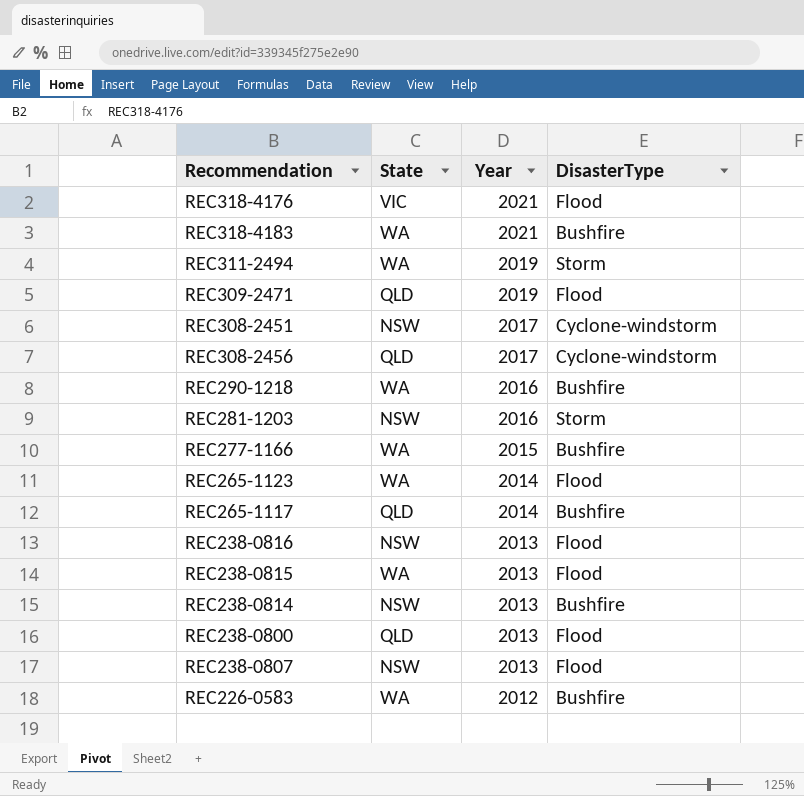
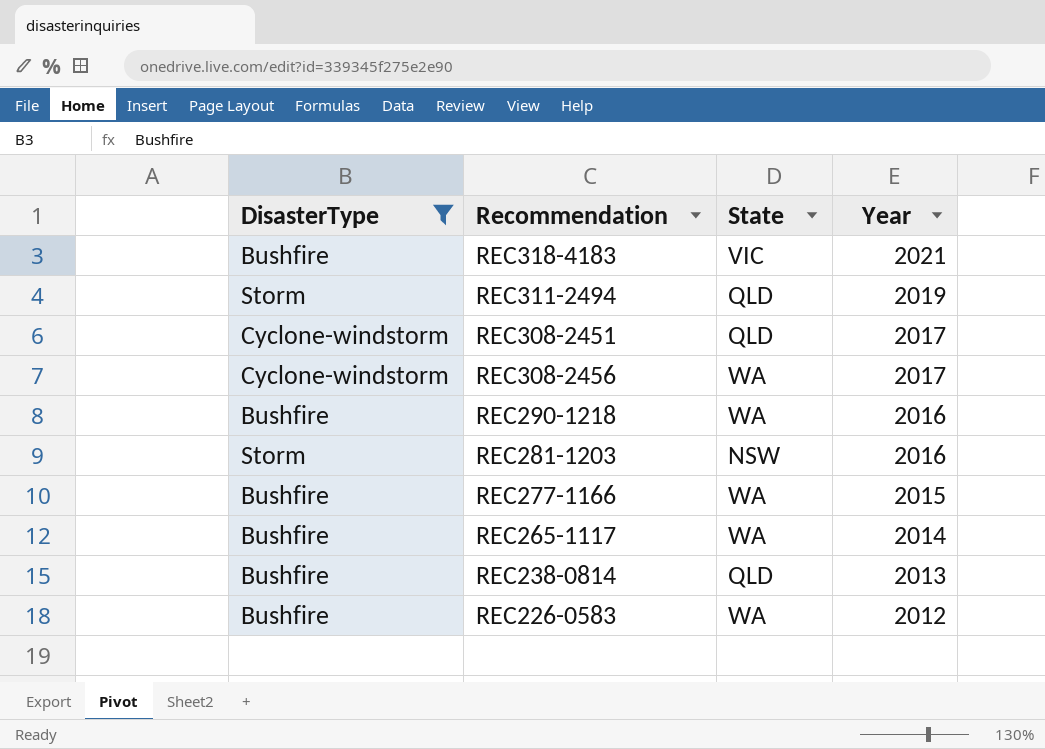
filter: none -> DisasterType != Flood
column DisasterType | position: 4 -> 1
REC318-4183 | State: WA -> VIC
REC311-2494 | State: WA -> QLD
REC308-2451 | State: NSW -> QLD
REC308-2456 | State: QLD -> WA
REC265-1117 | State: QLD -> WA
REC238-0814 | State: NSW -> QLD

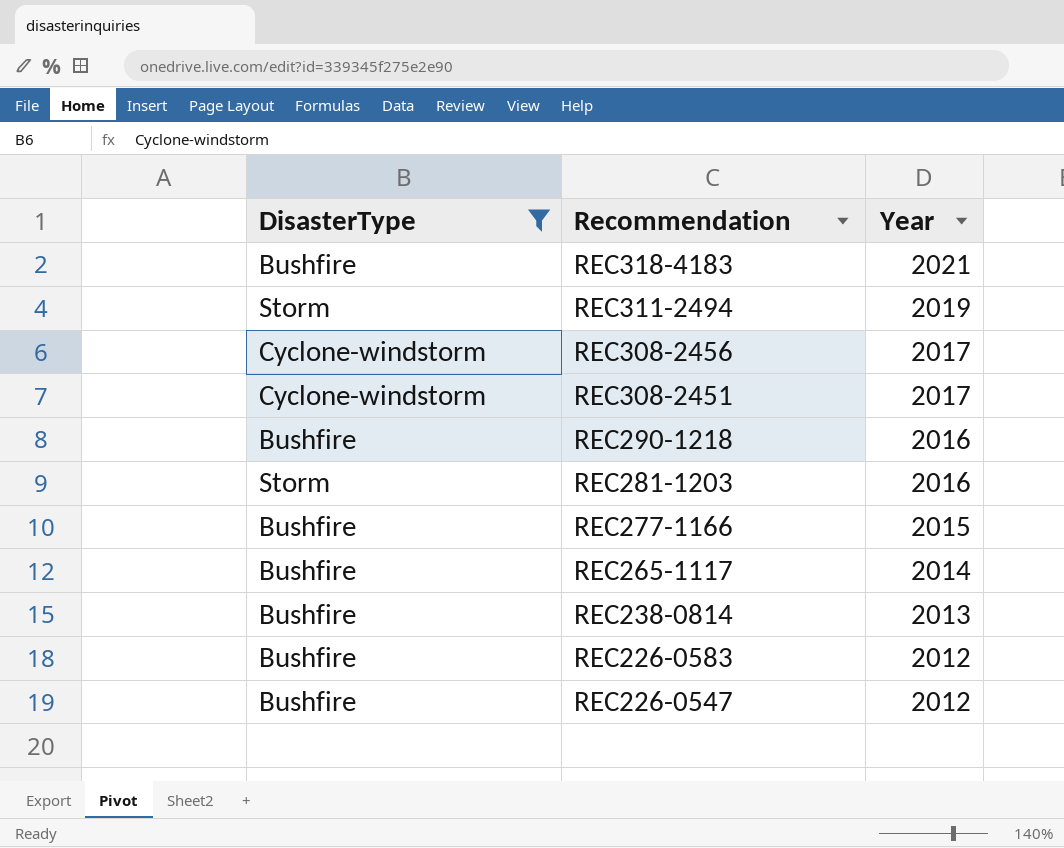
row order: Year descending -> Recommendation descending
column State | position: 3 -> none
row REC226-0547: none -> Bushfire | 2012

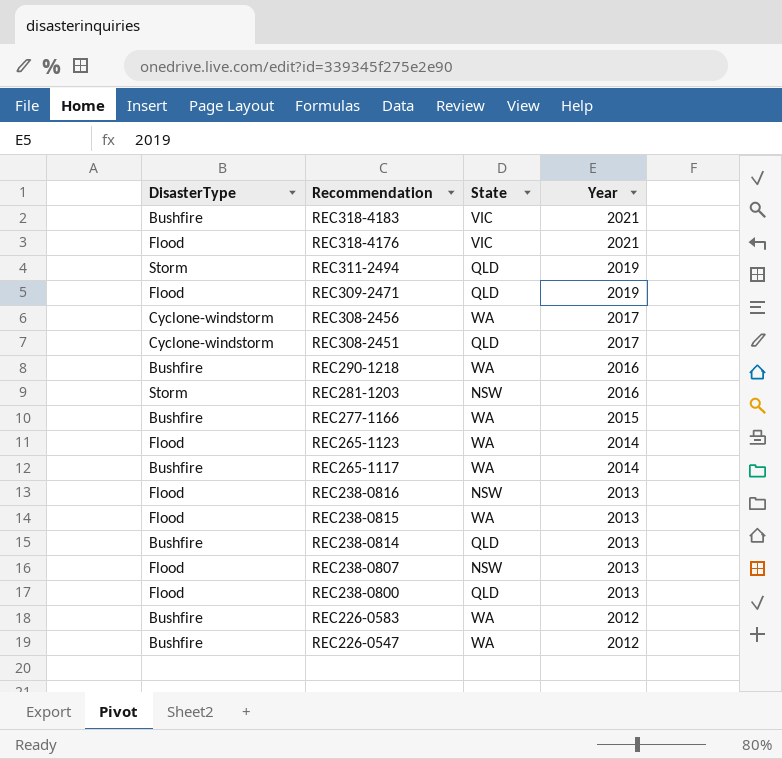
filter: DisasterType != Flood -> none
column State | position: none -> 3

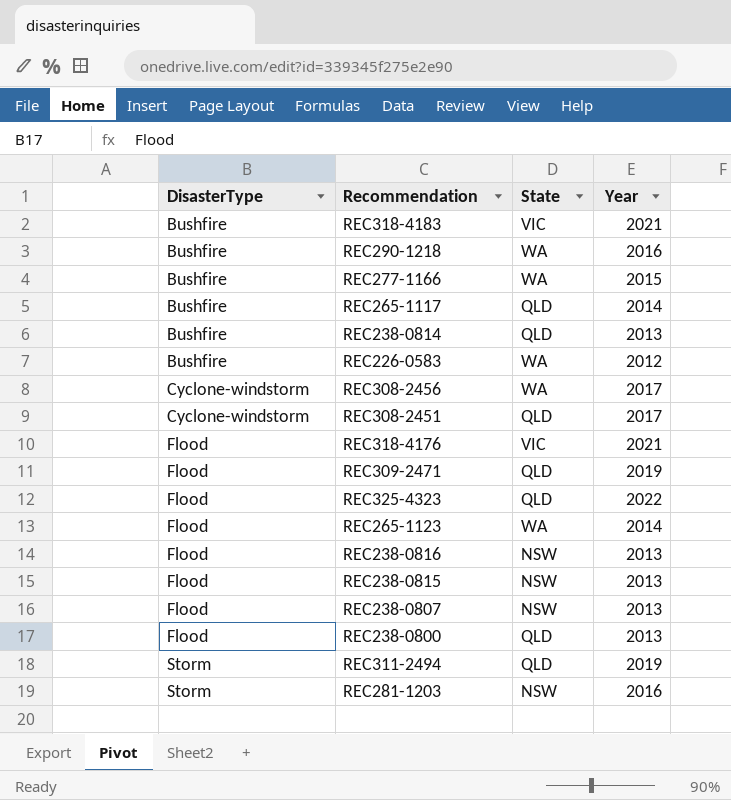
row order: Recommendation descending -> DisasterType ascending
row REC226-0547: Bushfire | WA | 2012 -> none
REC265-1117 | State: WA -> QLD
row REC325-4323: none -> Flood | QLD | 2022
REC238-0815 | State: WA -> NSW

